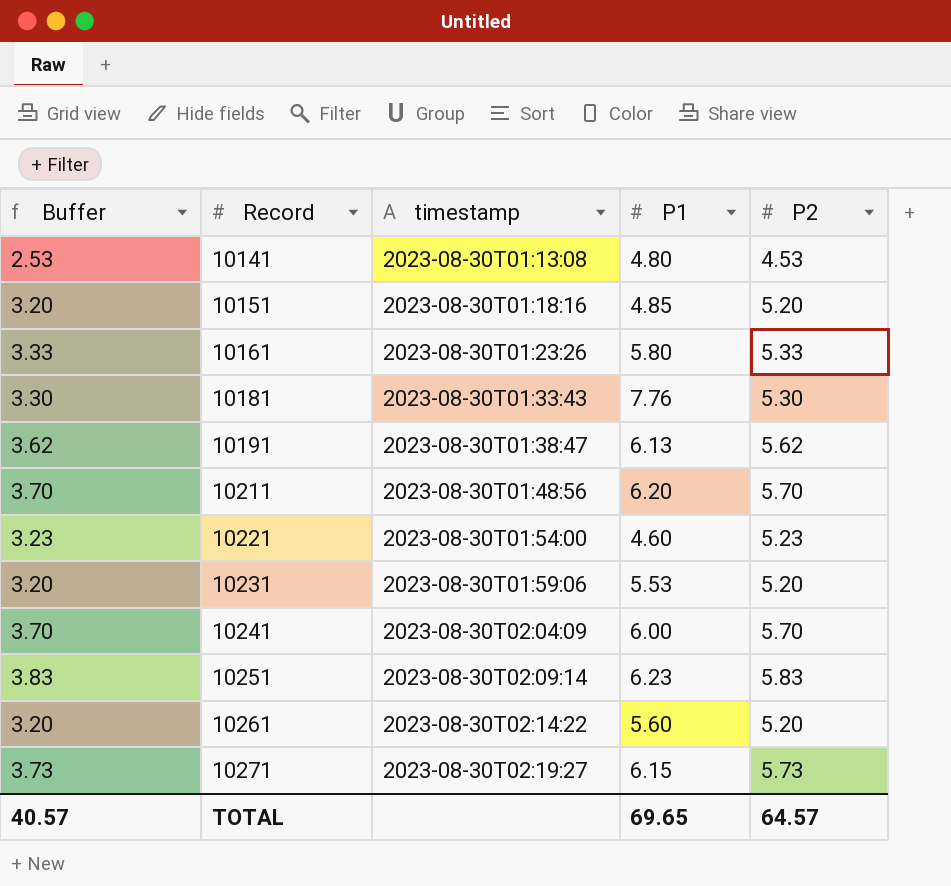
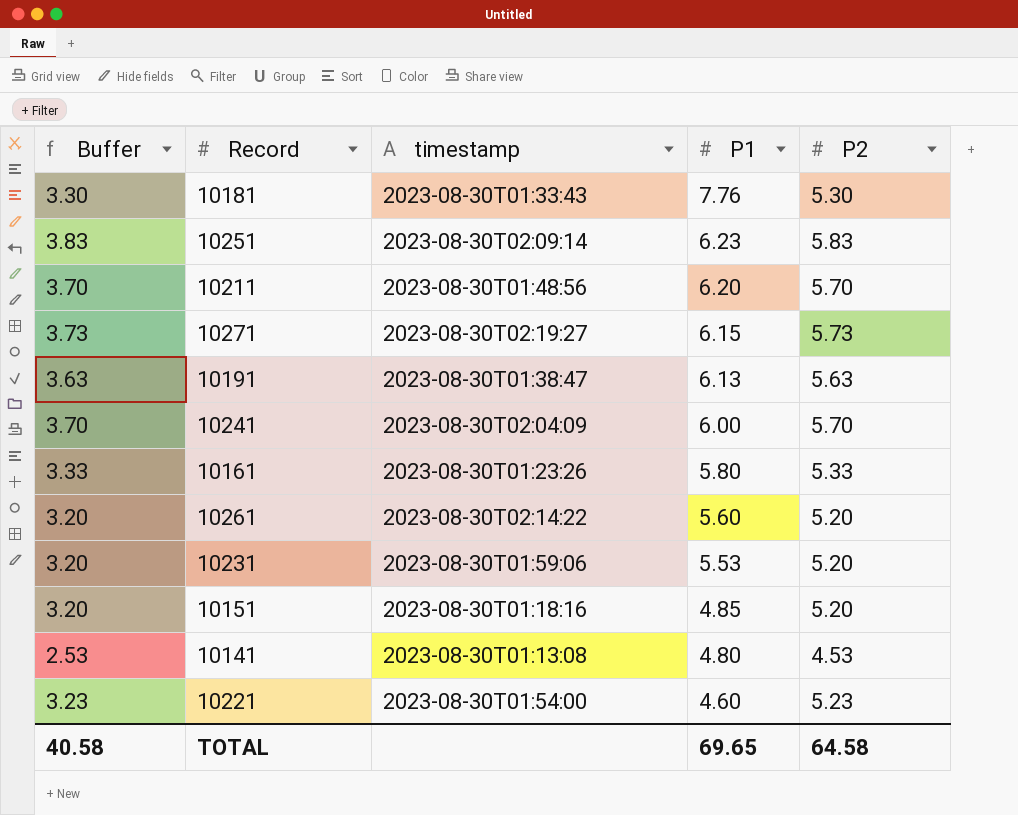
row order: Record ascending -> P1 descending
10191 | Buffer: 3.62 -> 3.63
10191 | P2: 5.62 -> 5.63
TOTAL | Buffer: 40.57 -> 40.58
TOTAL | P2: 64.57 -> 64.58

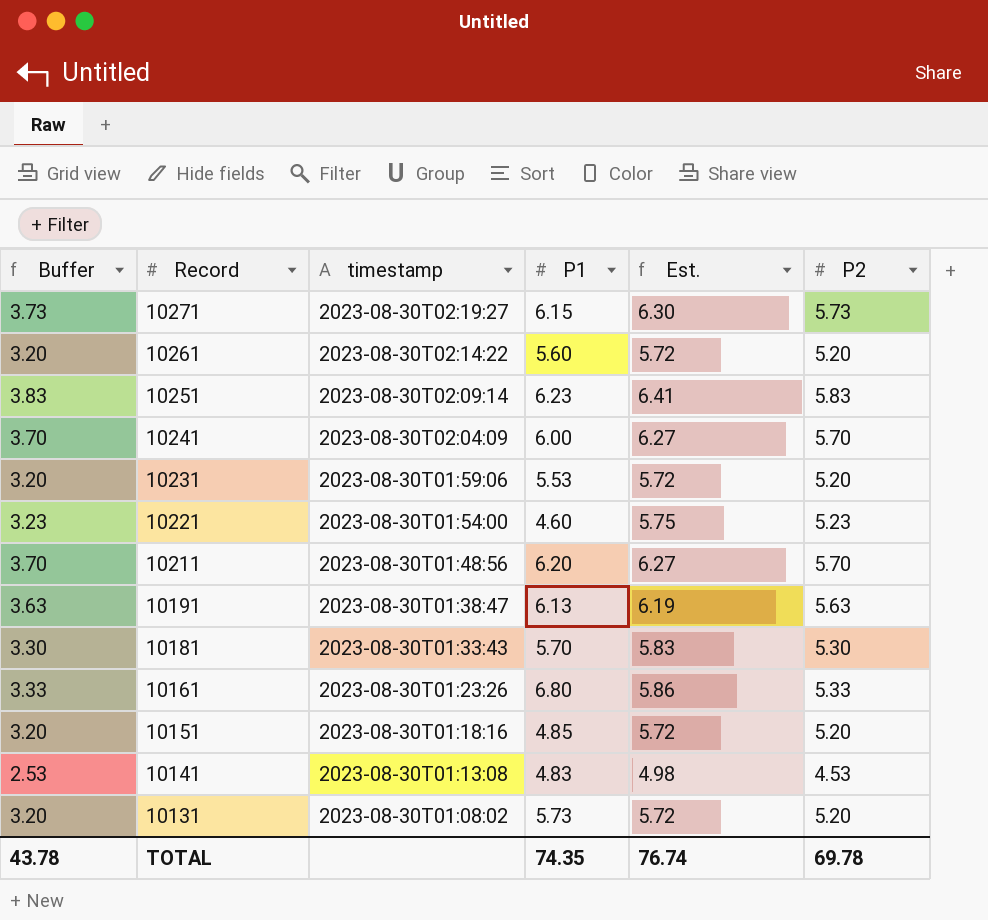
row order: P1 descending -> Record descending
column Est. | formula: none -> [P2] * 1.1
10181 | P1: 7.76 -> 5.70
10161 | P1: 5.80 -> 6.80
10141 | P1: 4.80 -> 4.83
row 10131: none -> 3.20 | 2023-08-30T01:08:02 | 5.73 | 5.72 | 5.20
TOTAL | Buffer: 40.58 -> 43.78
TOTAL | P1: 69.65 -> 74.35
TOTAL | P2: 64.58 -> 69.78

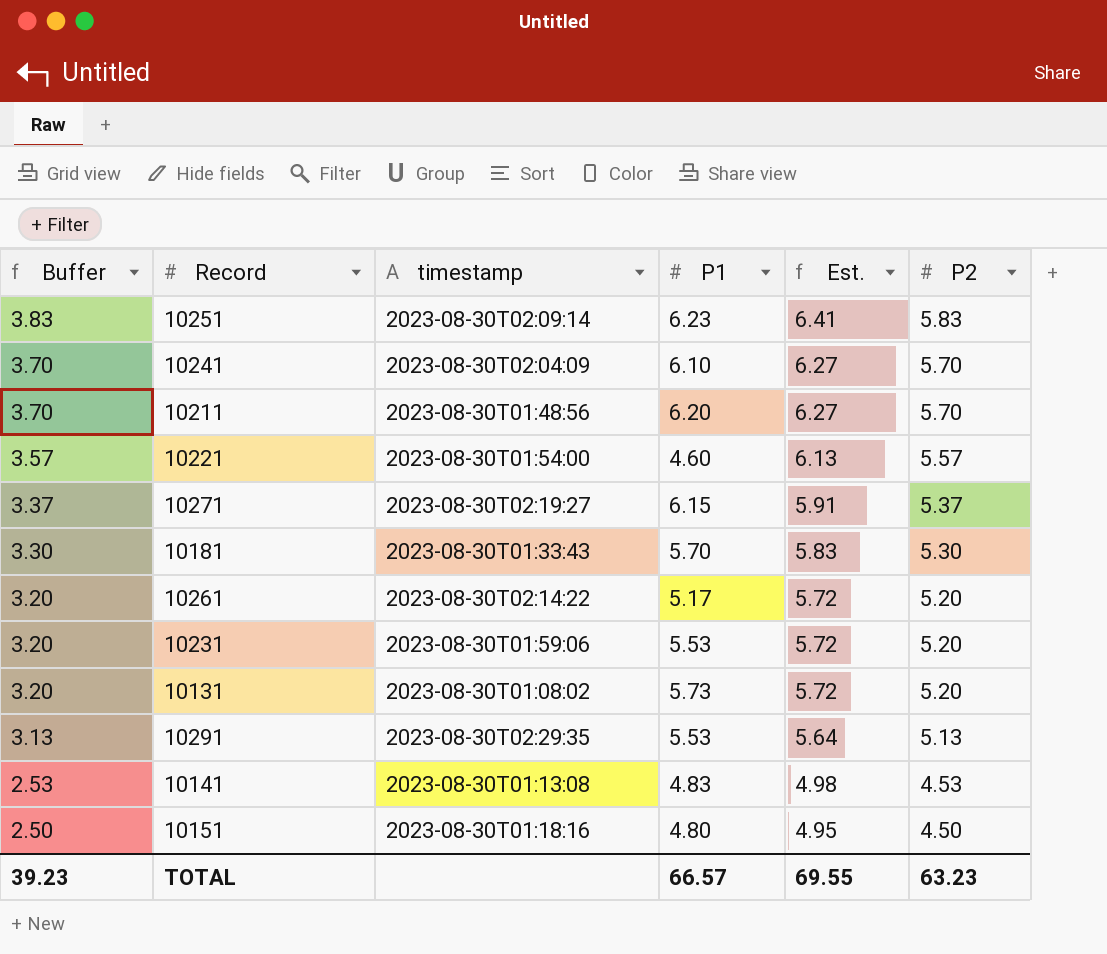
row order: Record descending -> Buffer descending
row 10191: 3.63 | 2023-08-30T01:38:47 | 6.13 | 6.19 | 5.63 -> none
row 10161: 3.33 | 2023-08-30T01:23:26 | 6.80 | 5.86 | 5.33 -> none
10241 | P1: 6.00 -> 6.10
10221 | Buffer: 3.23 -> 3.57
10221 | Est.: 5.75 -> 6.13
10221 | P2: 5.23 -> 5.57
10271 | Buffer: 3.73 -> 3.37
10271 | Est.: 6.30 -> 5.91
10271 | P2: 5.73 -> 5.37
10261 | P1: 5.60 -> 5.17
row 10291: none -> 3.13 | 2023-08-30T02:29:35 | 5.53 | 5.64 | 5.13
10151 | Buffer: 3.20 -> 2.50
10151 | P1: 4.85 -> 4.80
10151 | Est.: 5.72 -> 4.95
10151 | P2: 5.20 -> 4.50
TOTAL | Buffer: 43.78 -> 39.23
TOTAL | P1: 74.35 -> 66.57
TOTAL | Est.: 76.74 -> 69.55
TOTAL | P2: 69.78 -> 63.23

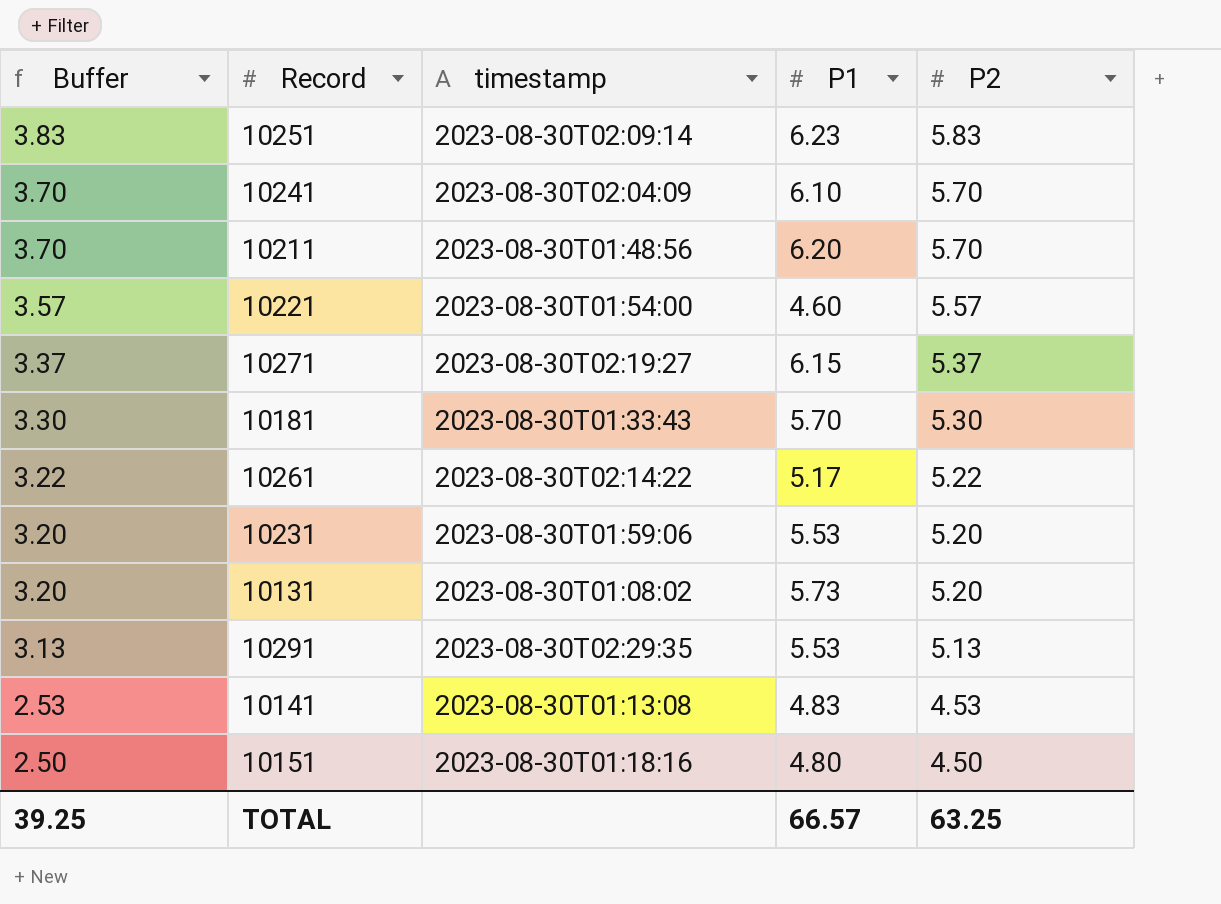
column Est. | formula: [P2] * 1.1 -> none
10261 | Buffer: 3.20 -> 3.22
10261 | P2: 5.20 -> 5.22
TOTAL | Buffer: 39.23 -> 39.25
TOTAL | P2: 63.23 -> 63.25

